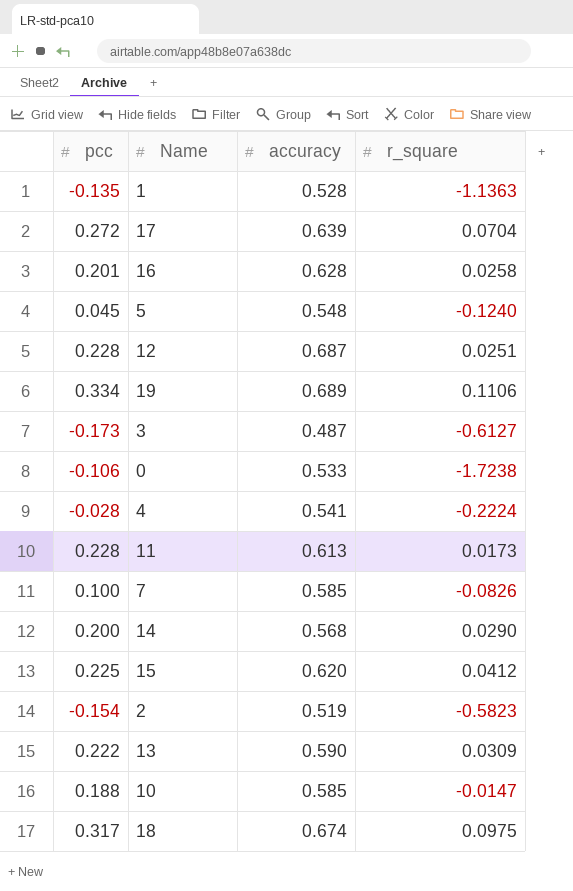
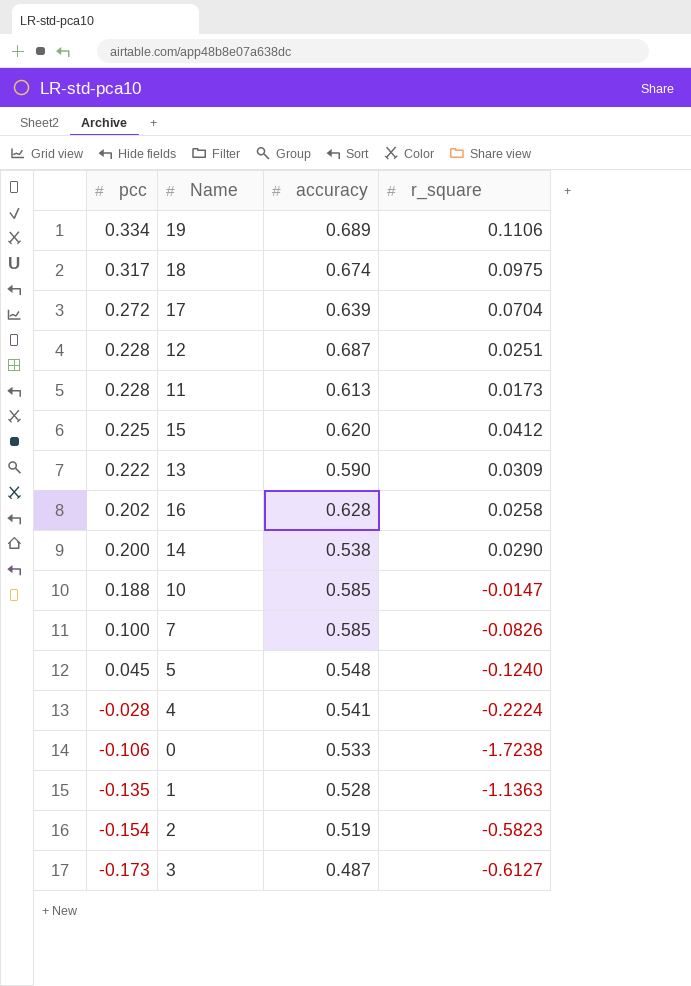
row order: none -> pcc descending
16 | pcc: 0.201 -> 0.202
14 | accuracy: 0.568 -> 0.538

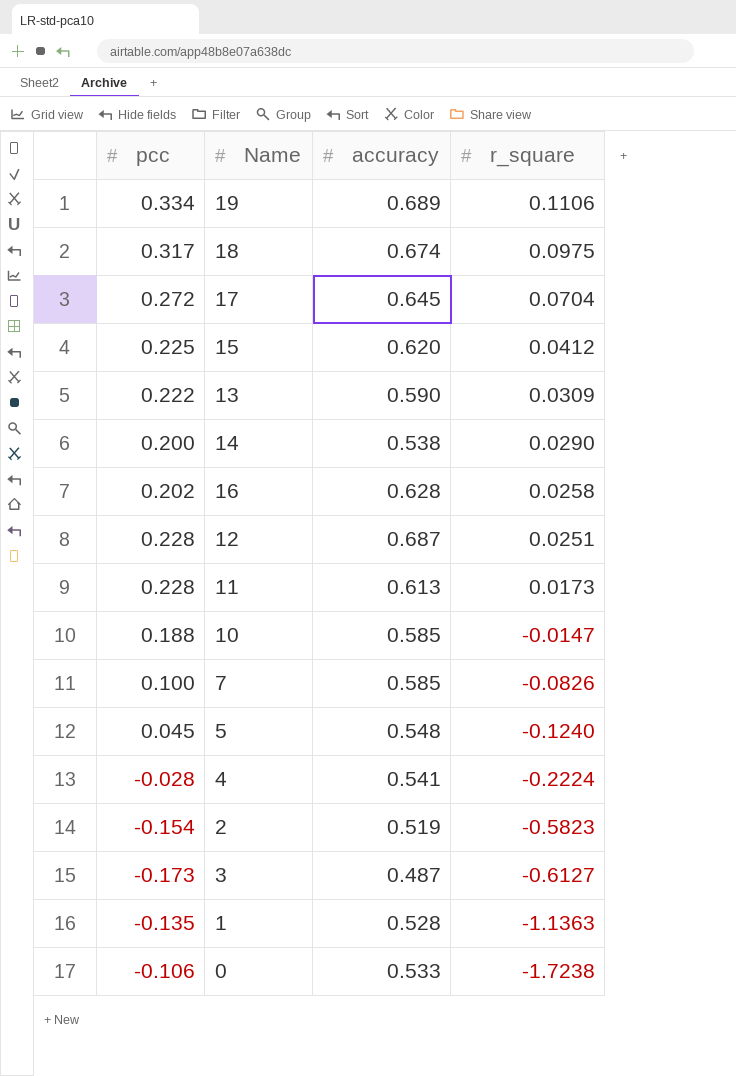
row order: pcc descending -> r_square descending
17 | accuracy: 0.639 -> 0.645

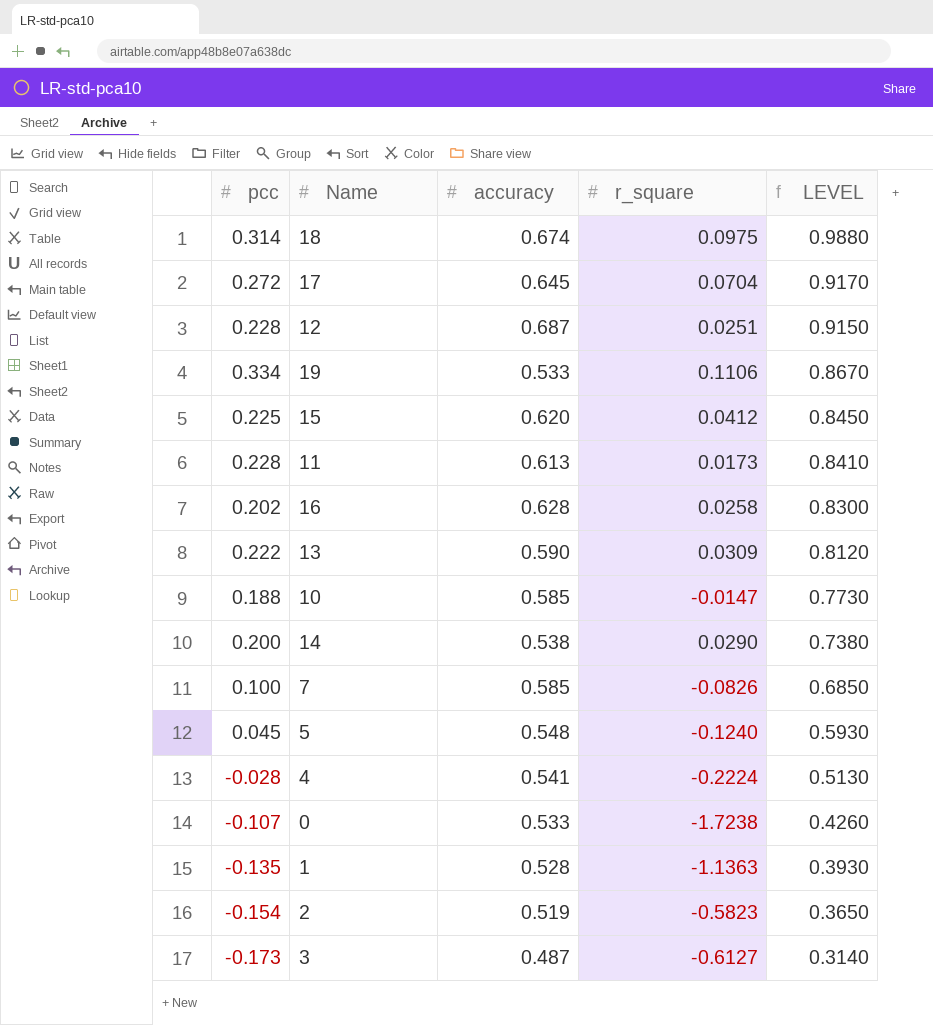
row order: r_square descending -> LEVEL descending
column LEVEL | formula: none -> [pcc] + [accuracy]
18 | pcc: 0.317 -> 0.314
19 | accuracy: 0.689 -> 0.533
0 | pcc: -0.106 -> -0.107

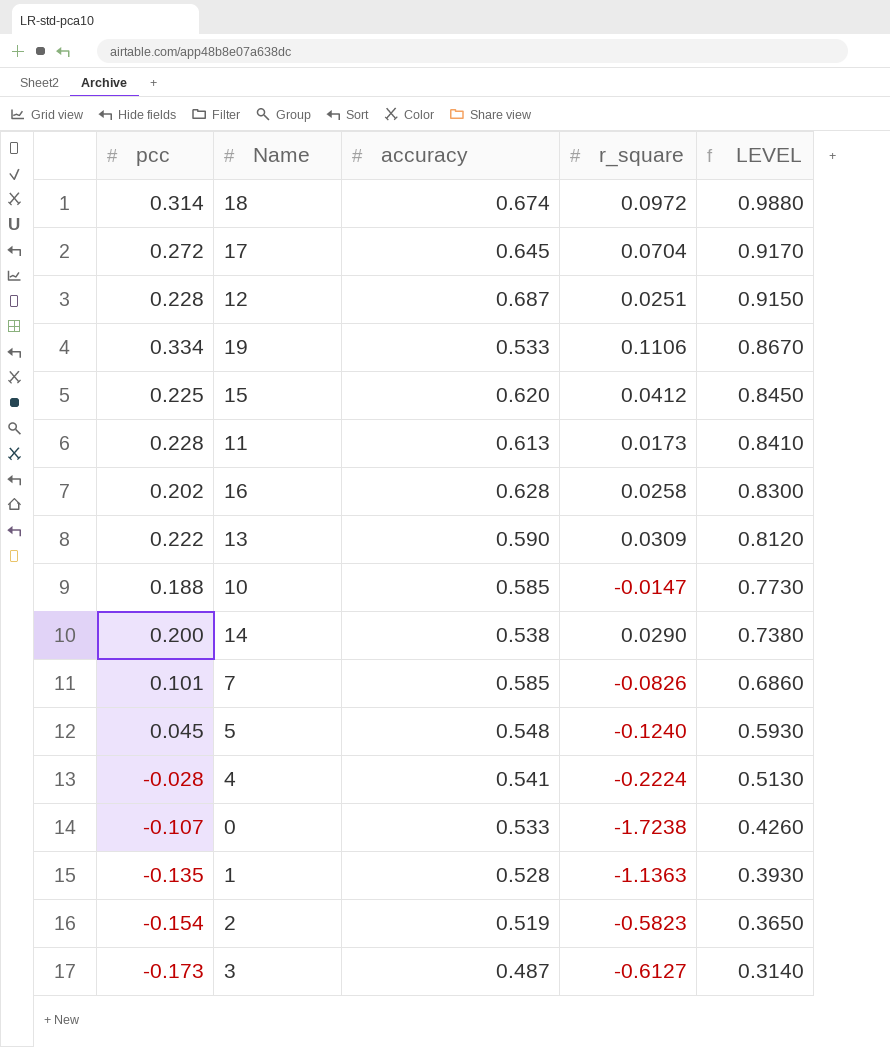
18 | r_square: 0.0975 -> 0.0972
7 | pcc: 0.100 -> 0.101
7 | LEVEL: 0.6850 -> 0.6860

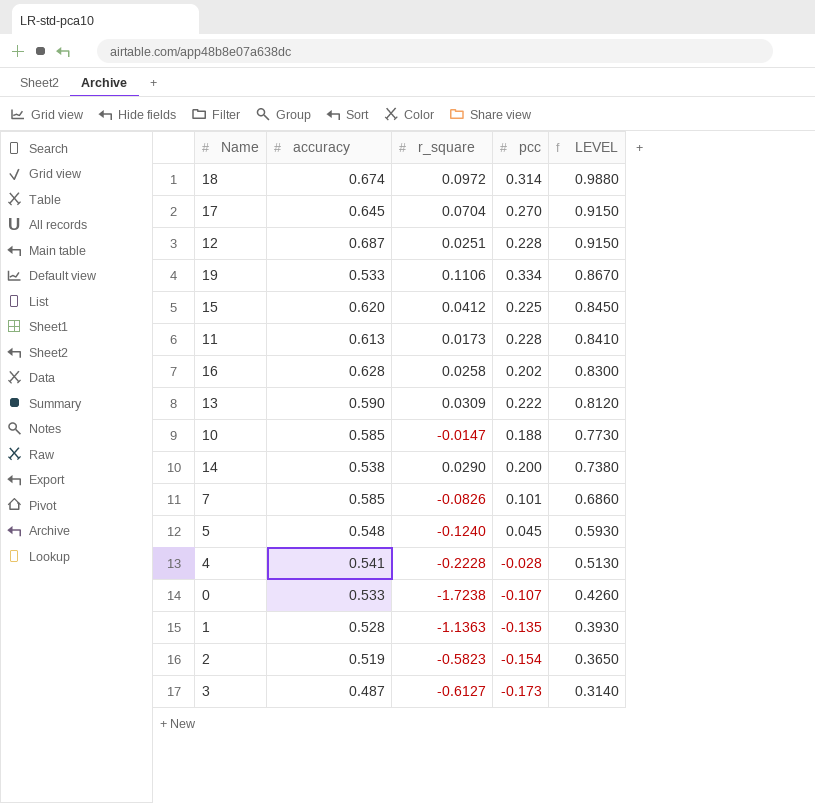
column pcc | position: 1 -> 4
17 | pcc: 0.272 -> 0.270
17 | LEVEL: 0.9170 -> 0.9150
4 | r_square: -0.2224 -> -0.2228

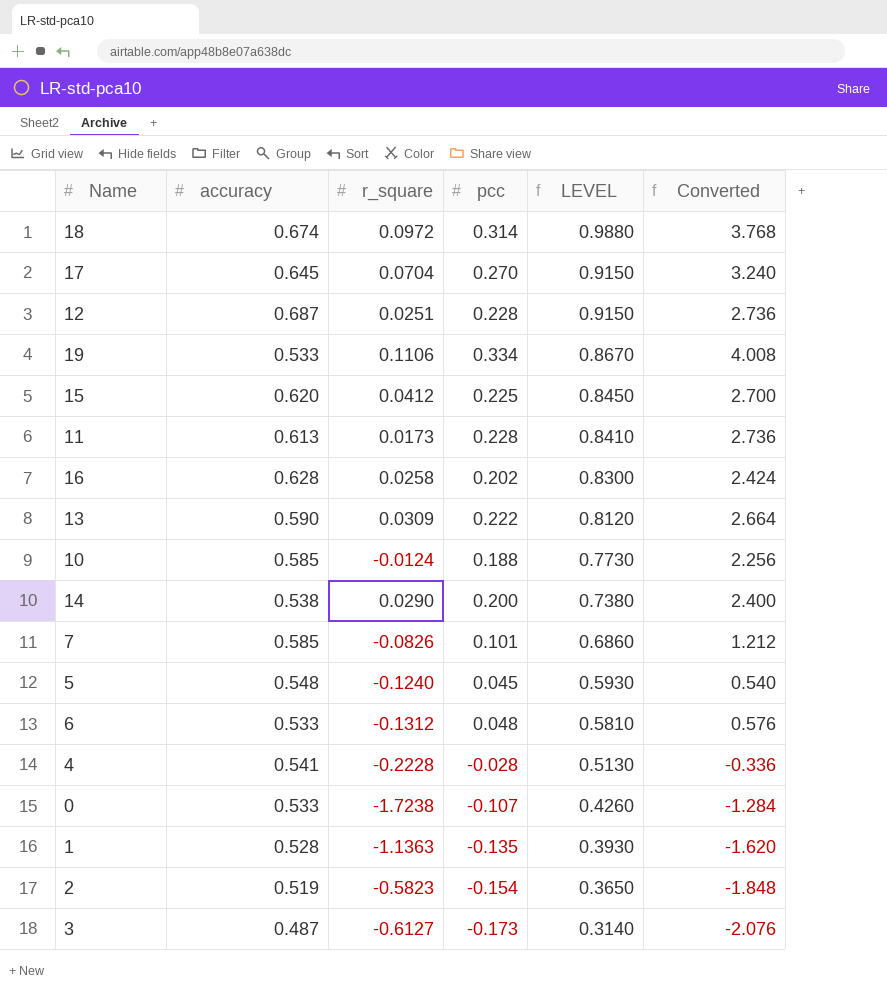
column Converted | formula: none -> [pcc] * 12
10 | r_square: -0.0147 -> -0.0124
row 6: none -> 0.533 | -0.1312 | 0.048 | 0.5810 | 0.576

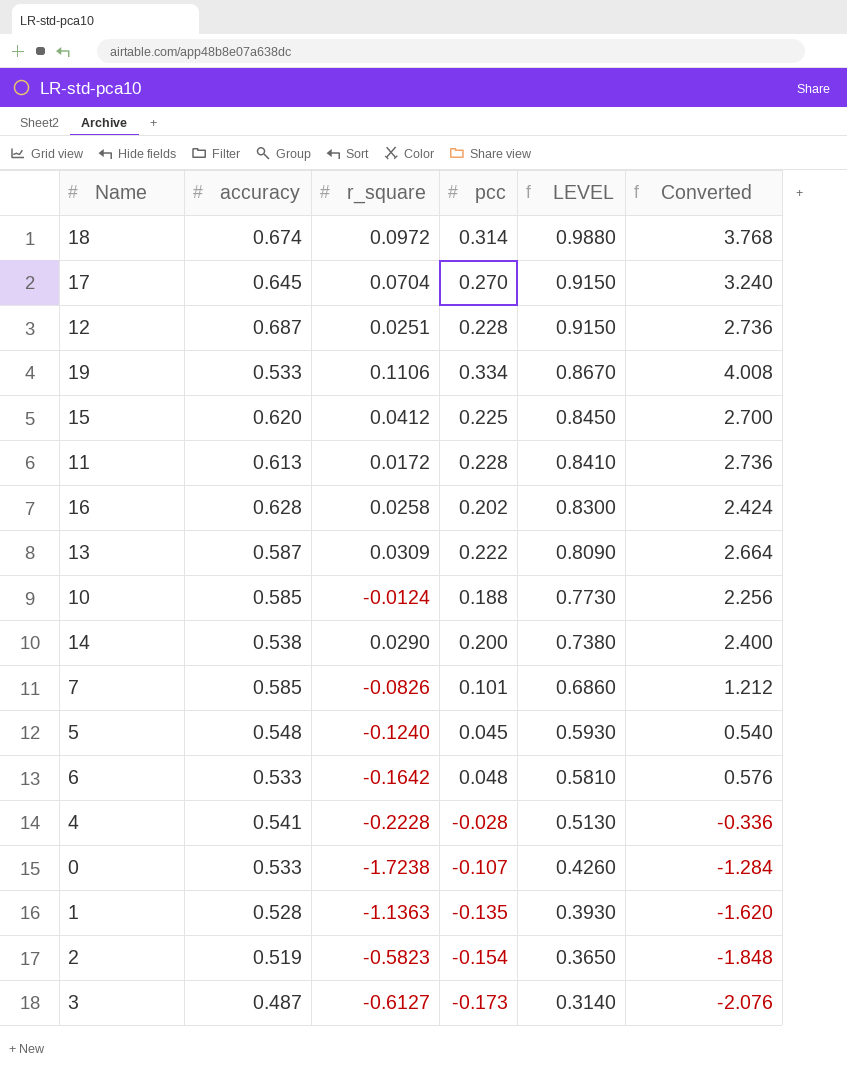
11 | r_square: 0.0173 -> 0.0172
13 | accuracy: 0.590 -> 0.587
13 | LEVEL: 0.8120 -> 0.8090
6 | r_square: -0.1312 -> -0.1642

